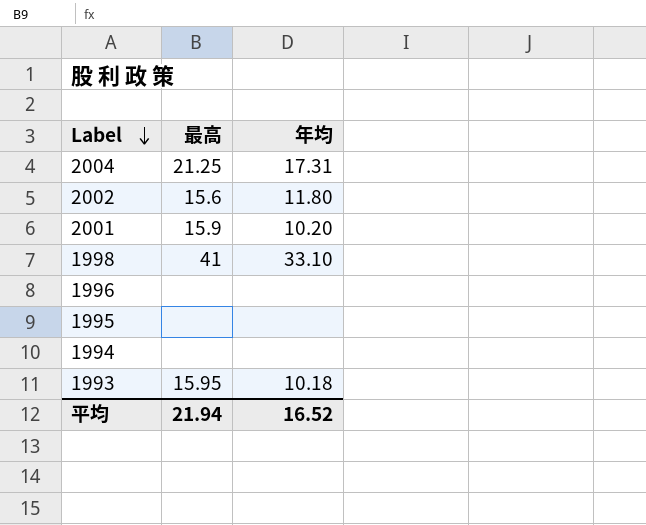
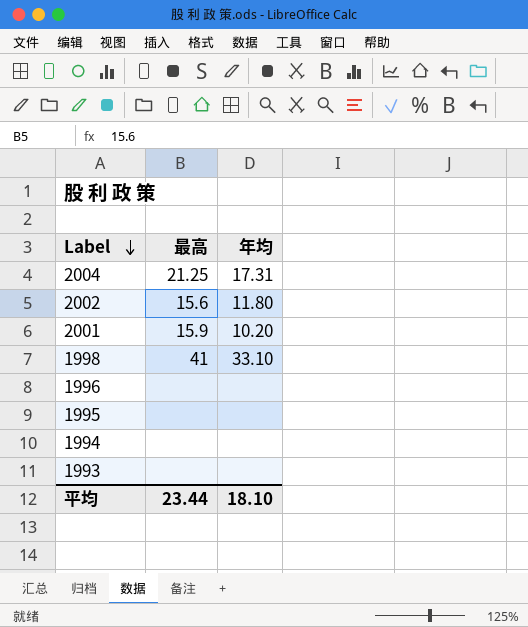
1993 | 最高: 15.95 -> none
1993 | 年均: 10.18 -> none
平均 | 最高: 21.94 -> 23.44
平均 | 年均: 16.52 -> 18.10

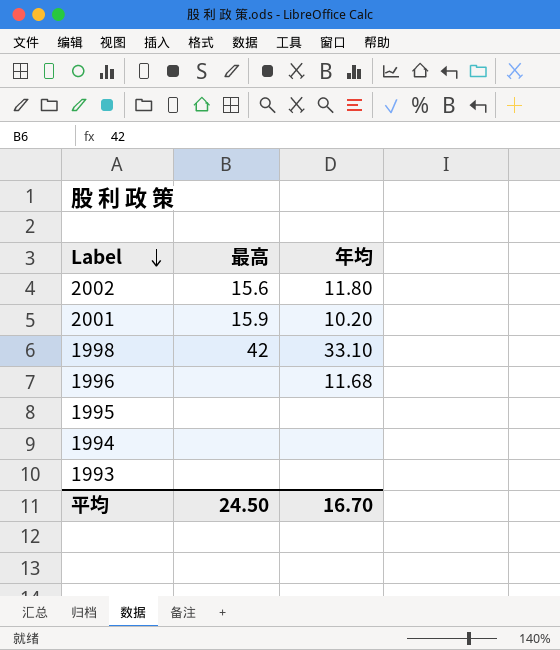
row 2004: 21.25 | 17.31 -> none
1998 | 最高: 41 -> 42
1996 | 年均: none -> 11.68
平均 | 最高: 23.44 -> 24.50
平均 | 年均: 18.10 -> 16.70

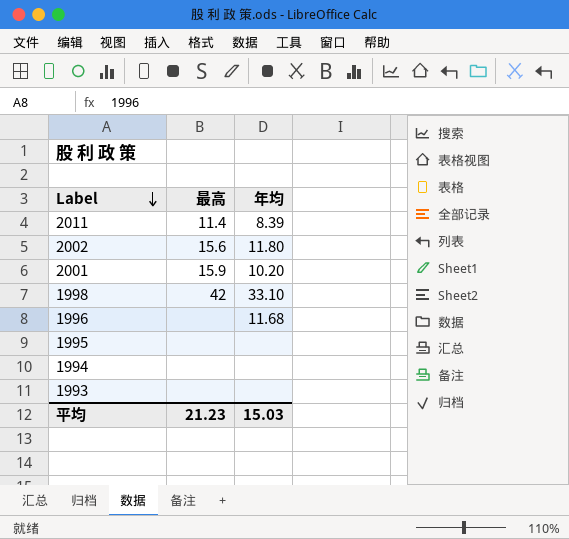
row 2011: none -> 11.4 | 8.39
平均 | 最高: 24.50 -> 21.23
平均 | 年均: 16.70 -> 15.03

